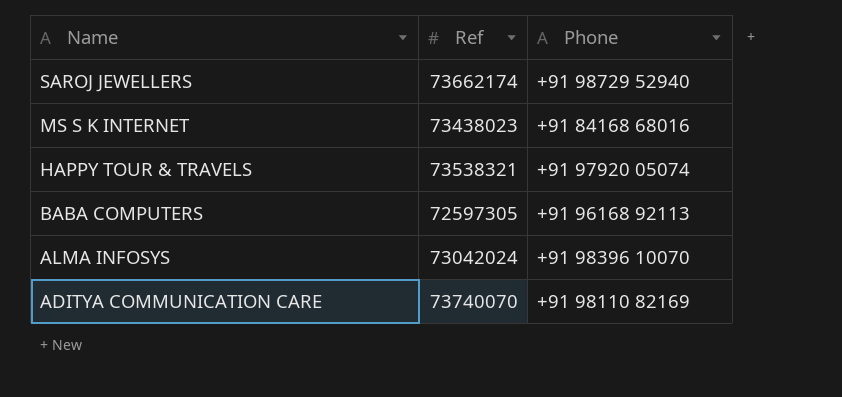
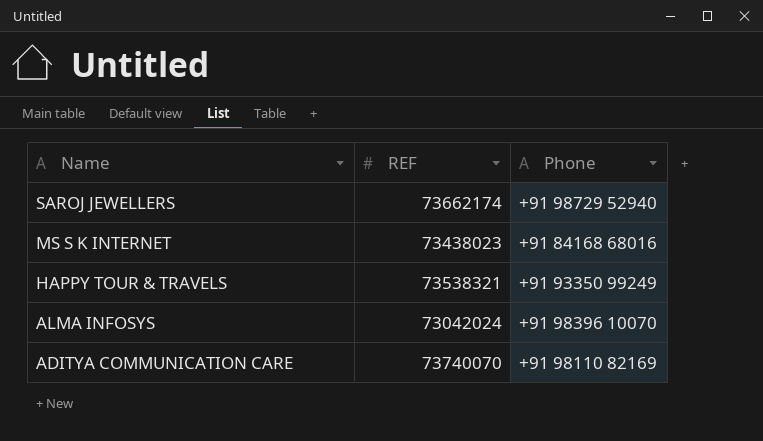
column name: Ref -> REF
row BABA COMPUTERS: 72597305 | +91 96168 92113 -> none
HAPPY TOUR & TRAVELS | Phone: +91 97920 05074 -> +91 93350 99249

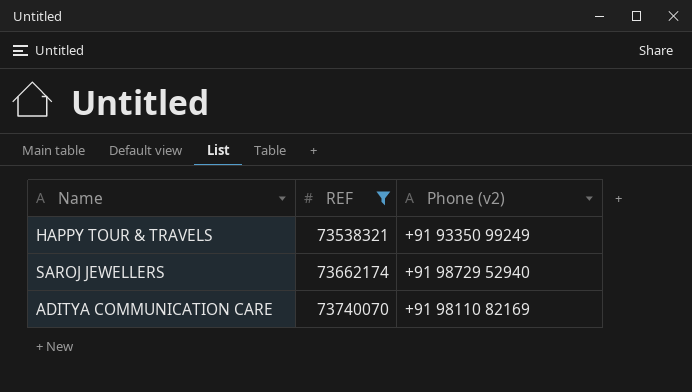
filter: none -> REF >= 73538321
row order: Name descending -> REF ascending
column name: Phone -> Phone (v2)

